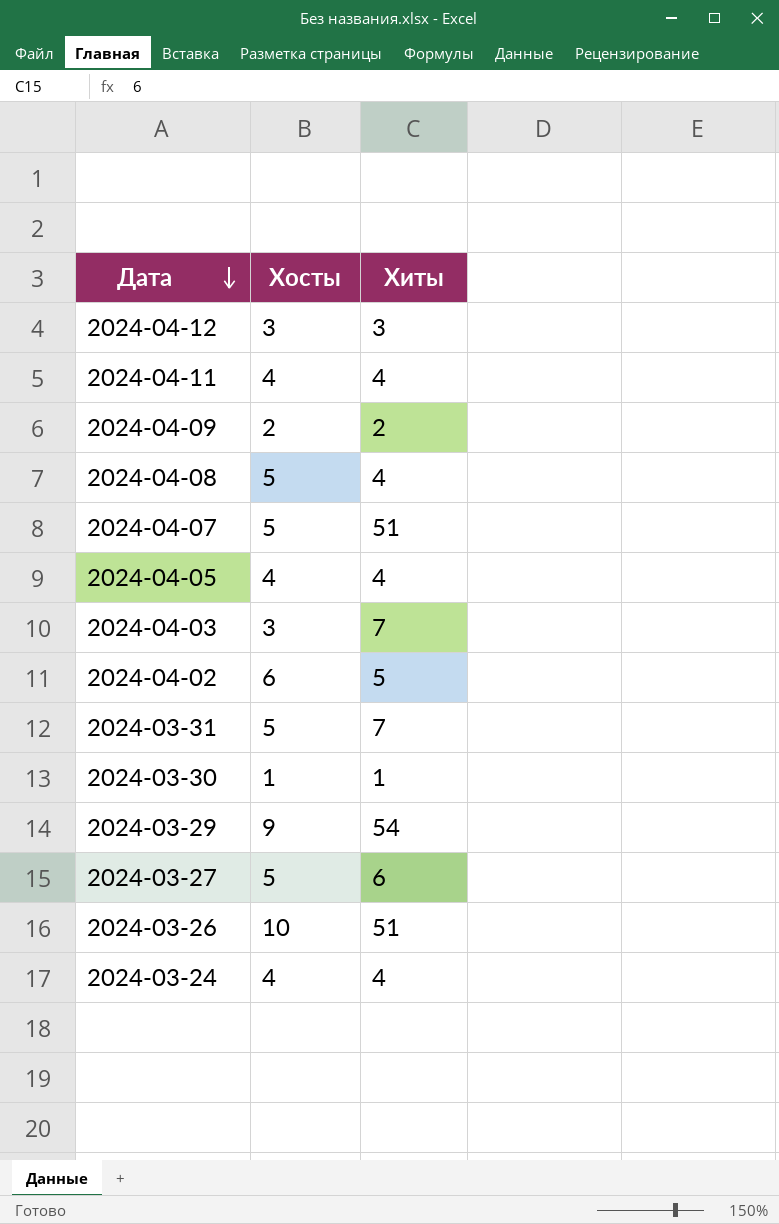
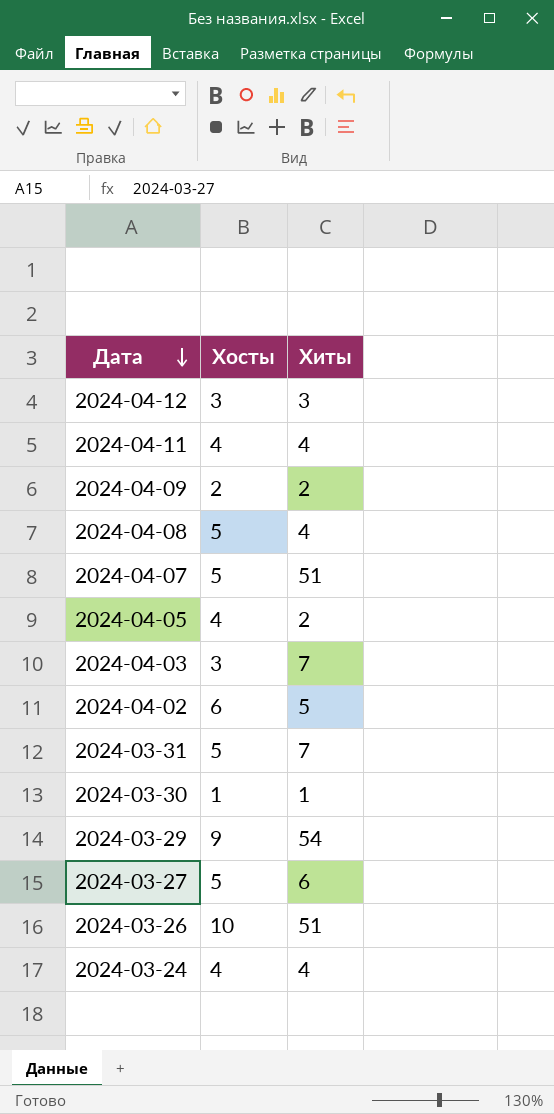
2024-04-05 | Хиты: 4 -> 2

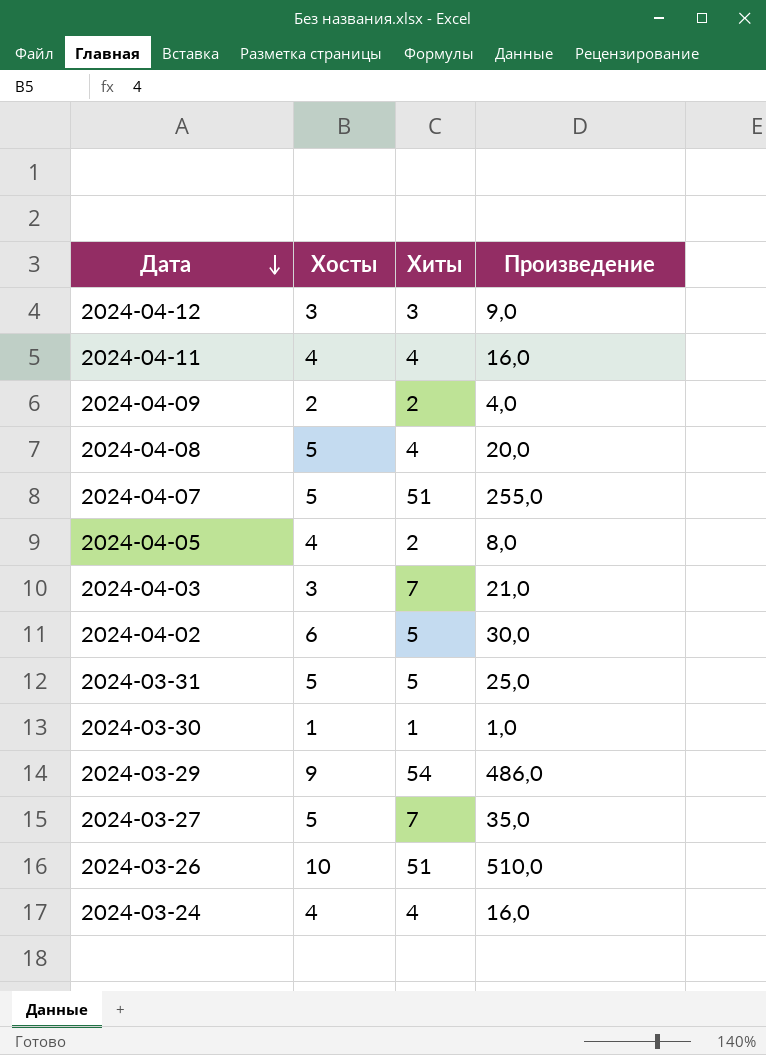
column Произведение | formula: none -> [Хосты] * [Хиты]
2024-03-31 | Хиты: 7 -> 5
2024-03-27 | Хиты: 6 -> 7

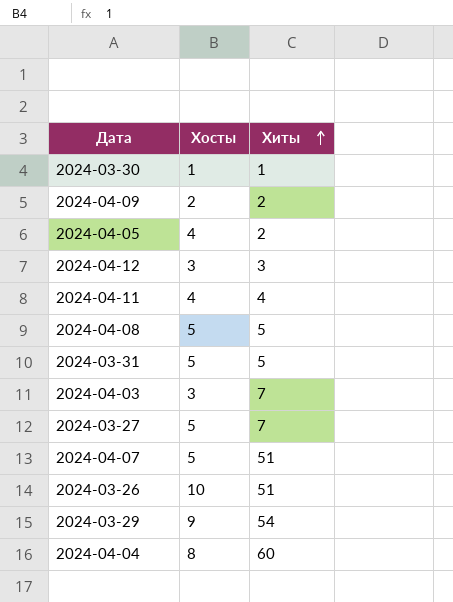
row order: Дата descending -> Хиты ascending
column Произведение | formula: [Хосты] * [Хиты] -> none
row 2024-04-02: 6 | 5 | 30,0 -> none
row 2024-03-24: 4 | 4 | 16,0 -> none
2024-04-08 | Хиты: 4 -> 5
row 2024-04-04: none -> 8 | 60

